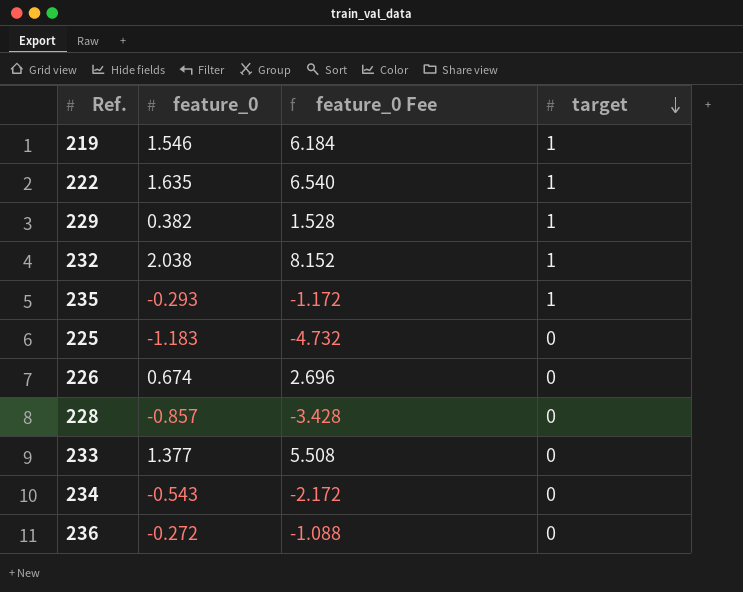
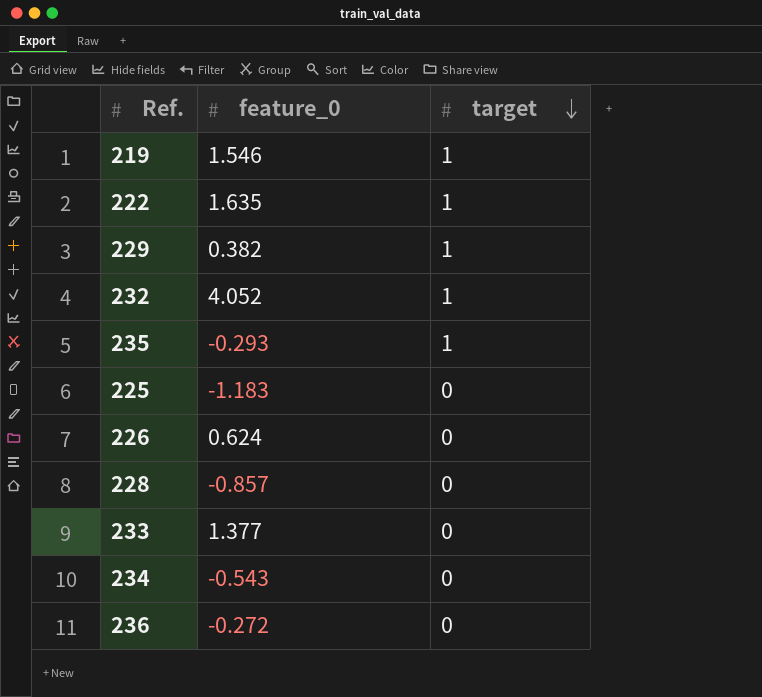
column feature_0 Fee | formula: [feature_0] * 4 -> none
232 | feature_0: 2.038 -> 4.052
226 | feature_0: 0.674 -> 0.624

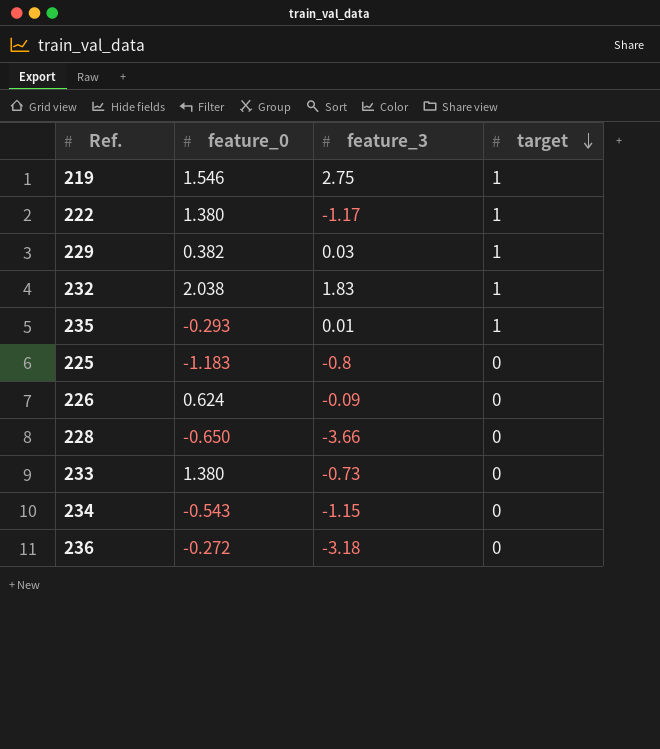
column feature_3 | position: none -> 3
222 | feature_0: 1.635 -> 1.380
232 | feature_0: 4.052 -> 2.038
228 | feature_0: -0.857 -> -0.650
233 | feature_0: 1.377 -> 1.380

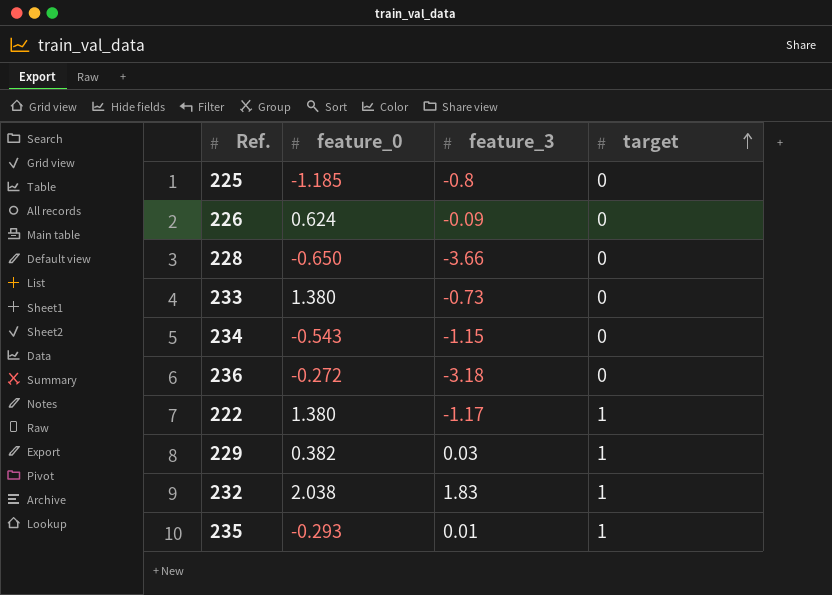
row order: target descending -> target ascending
row 219: 1.546 | 2.75 | 1 -> none
225 | feature_0: -1.183 -> -1.185

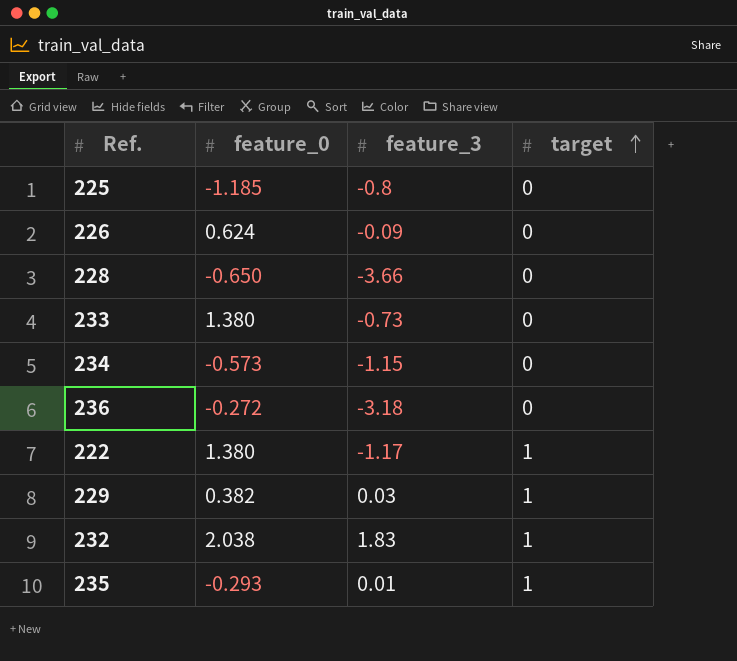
234 | feature_0: -0.543 -> -0.573

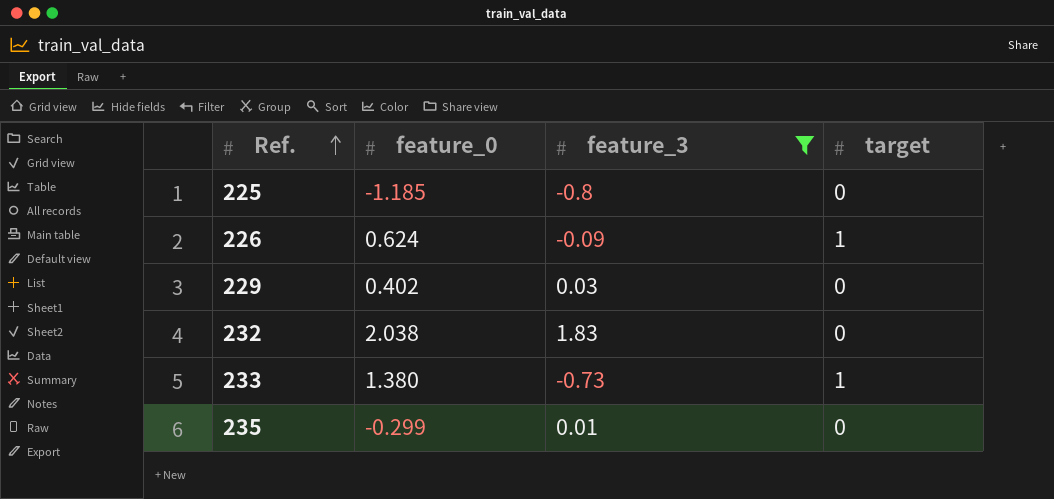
filter: none -> feature_3 >= -0.8
row order: target ascending -> Ref. ascending
226 | target: 0 -> 1
229 | feature_0: 0.382 -> 0.402
229 | target: 1 -> 0
232 | target: 1 -> 0
233 | target: 0 -> 1
235 | feature_0: -0.293 -> -0.299
235 | target: 1 -> 0

